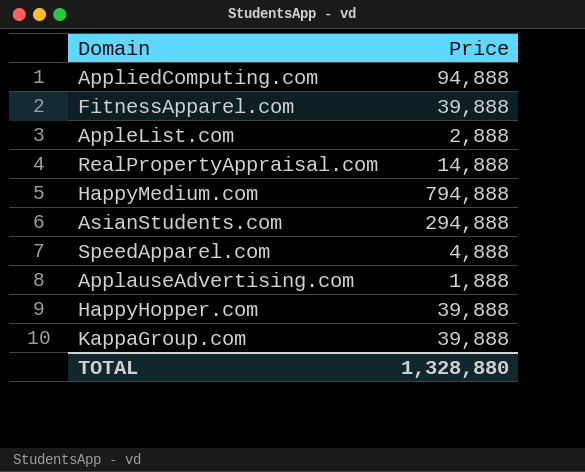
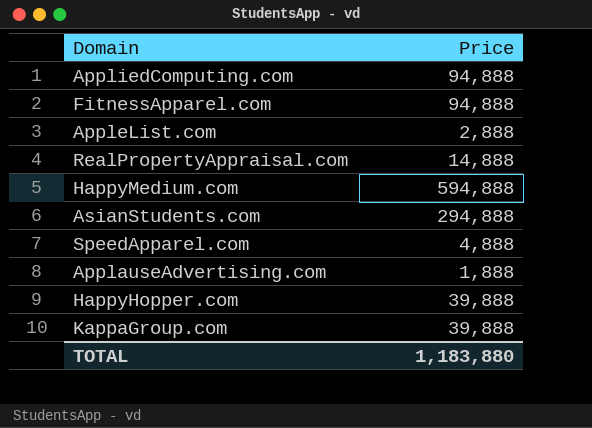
FitnessApparel.com | Price: 39,888 -> 94,888
HappyMedium.com | Price: 794,888 -> 594,888
TOTAL | Price: 1,328,880 -> 1,183,880

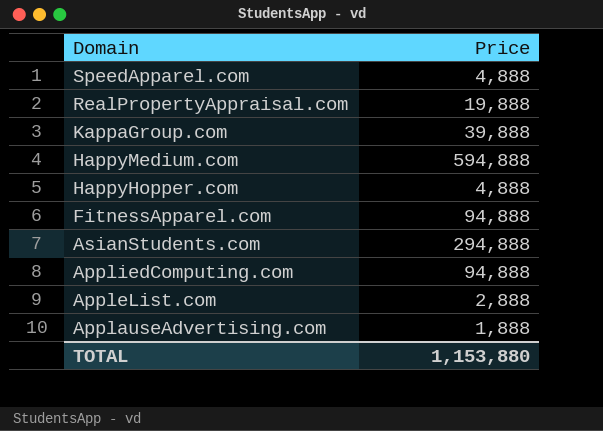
row order: none -> Domain descending
RealPropertyAppraisal.com | Price: 14,888 -> 19,888
HappyHopper.com | Price: 39,888 -> 4,888
TOTAL | Price: 1,183,880 -> 1,153,880

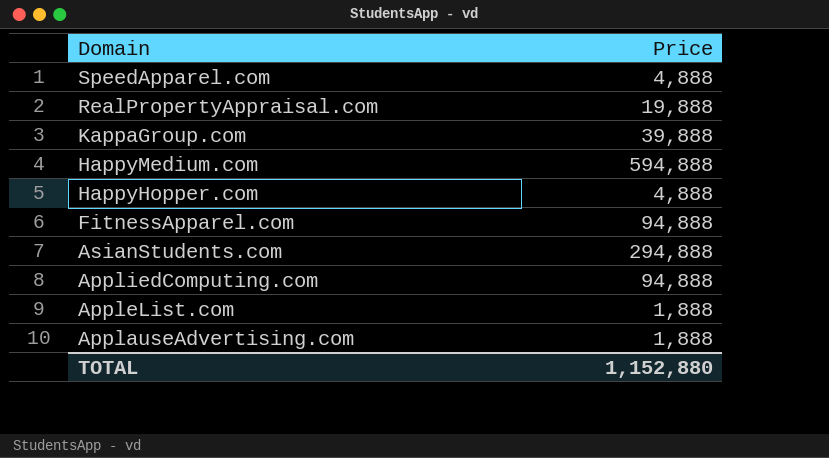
AppleList.com | Price: 2,888 -> 1,888
TOTAL | Price: 1,153,880 -> 1,152,880

